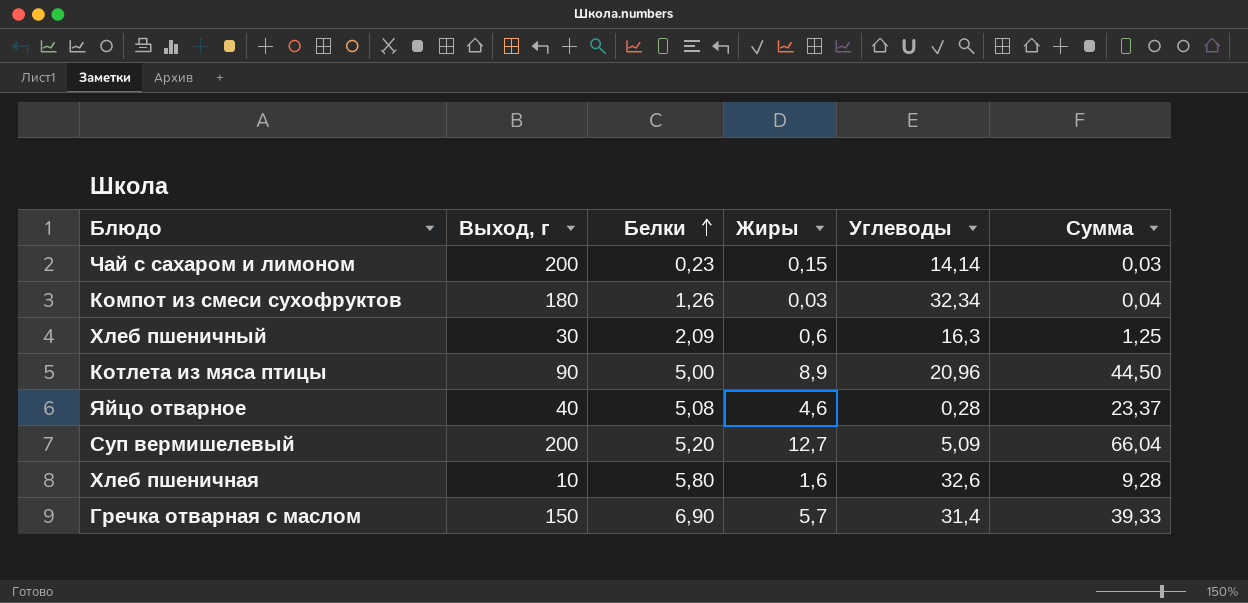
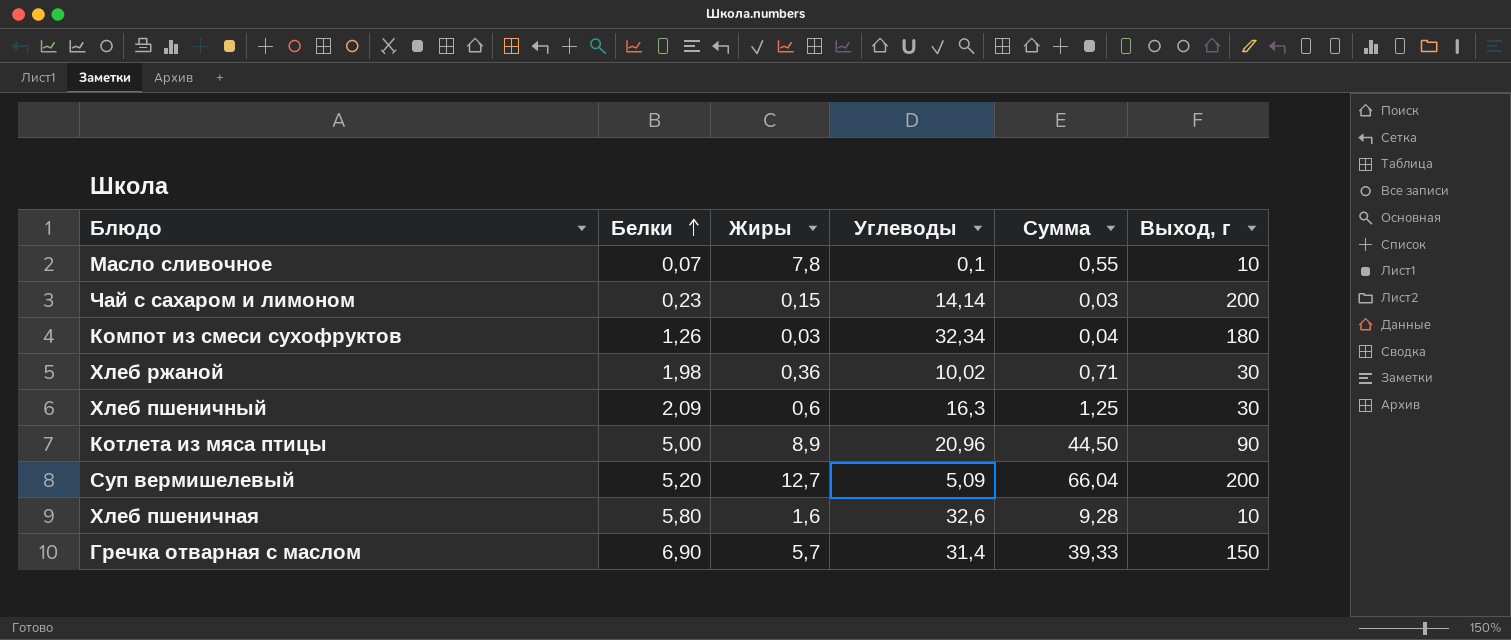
column Выход, г | position: 2 -> 6
row Яйцо отварное: 40 | 5,08 | 4,6 | 0,28 | 23,37 -> none
row Масло сливочное: none -> 0,07 | 7,8 | 0,1 | 0,55 | 10
row Хлеб ржаной: none -> 1,98 | 0,36 | 10,02 | 0,71 | 30

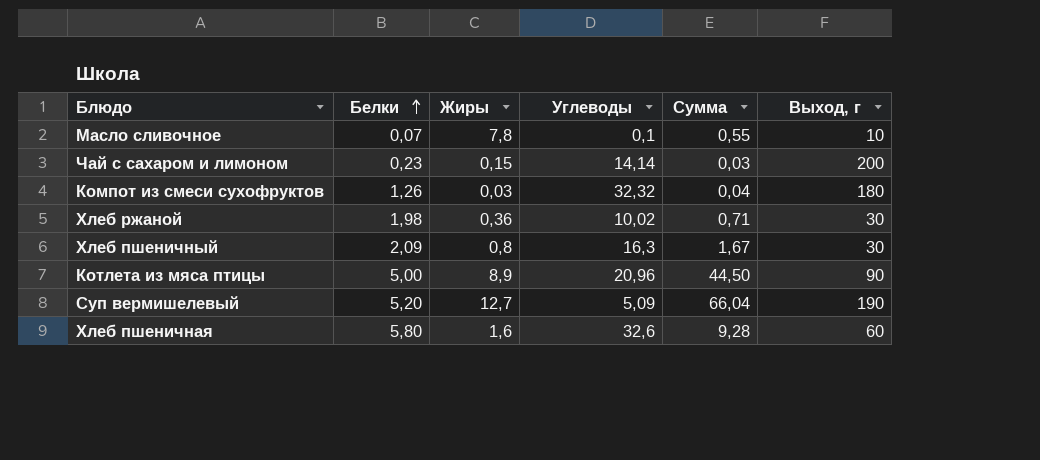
row Гречка отварная с маслом: 6,90 | 5,7 | 31,4 | 39,33 | 150 -> none
Компот из смеси сухофруктов | Углеводы: 32,34 -> 32,32
Хлеб пшеничный | Жиры: 0,6 -> 0,8
Хлеб пшеничный | Сумма: 1,25 -> 1,67
Суп вермишелевый | Выход, г: 200 -> 190
Хлеб пшеничная | Выход, г: 10 -> 60

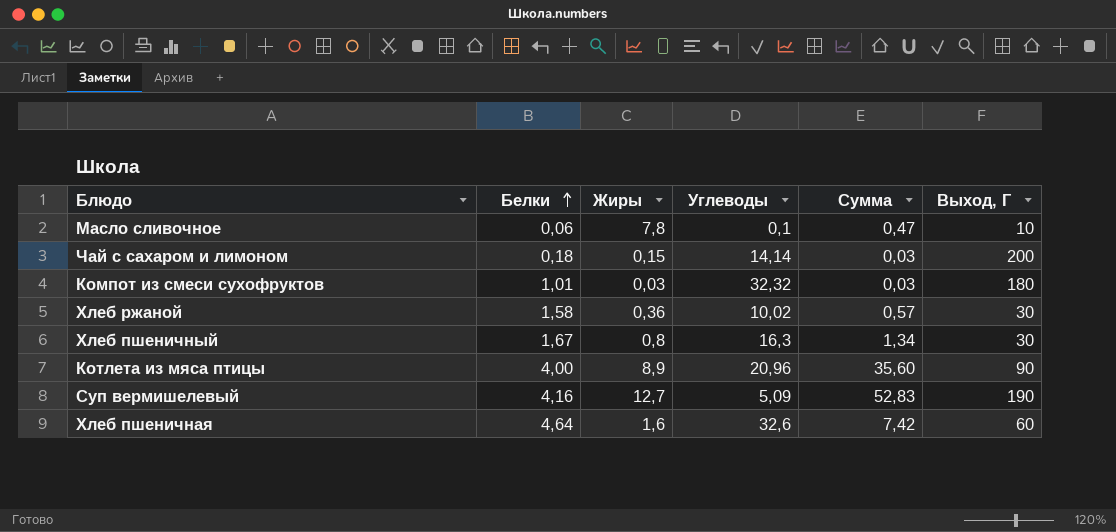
column name: Выход, г -> Выход, Г
Масло сливочное | Белки: 0,07 -> 0,06
Масло сливочное | Сумма: 0,55 -> 0,47
Чай с сахаром и лимоном | Белки: 0,23 -> 0,18
Компот из смеси сухофруктов | Белки: 1,26 -> 1,01
Компот из смеси сухофруктов | Сумма: 0,04 -> 0,03
Хлеб ржаной | Белки: 1,98 -> 1,58
Хлеб ржаной | Сумма: 0,71 -> 0,57
Хлеб пшеничный | Белки: 2,09 -> 1,67
Хлеб пшеничный | Сумма: 1,67 -> 1,34
Котлета из мяса птицы | Белки: 5,00 -> 4,00
Котлета из мяса птицы | Сумма: 44,50 -> 35,60
Суп вермишелевый | Белки: 5,20 -> 4,16
Суп вермишелевый | Сумма: 66,04 -> 52,83
Хлеб пшеничная | Белки: 5,80 -> 4,64
Хлеб пшеничная | Сумма: 9,28 -> 7,42

